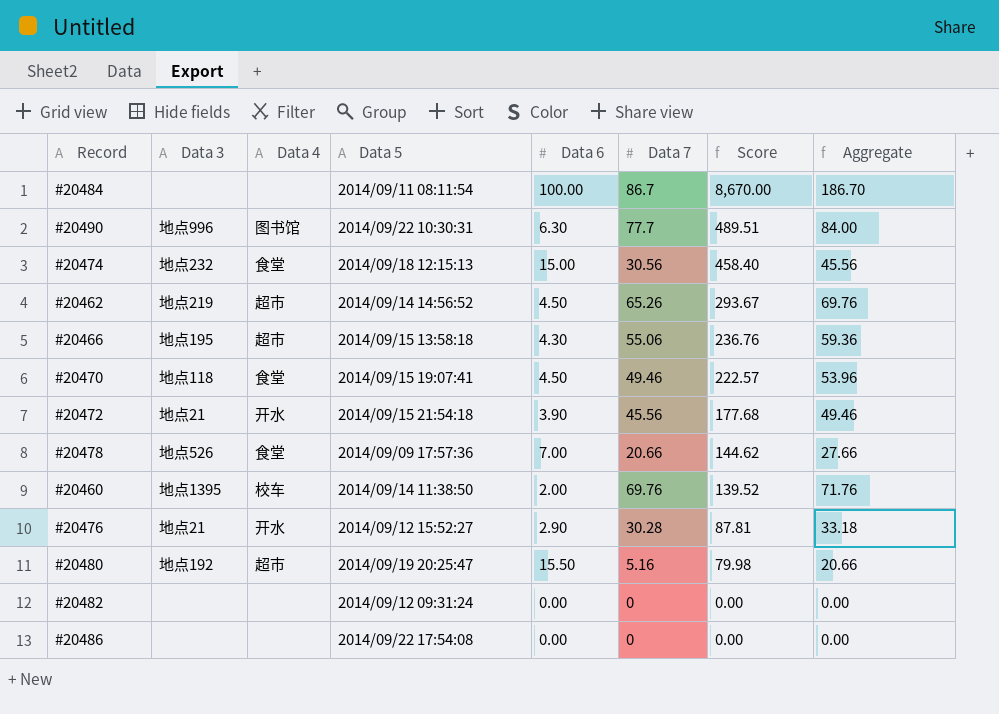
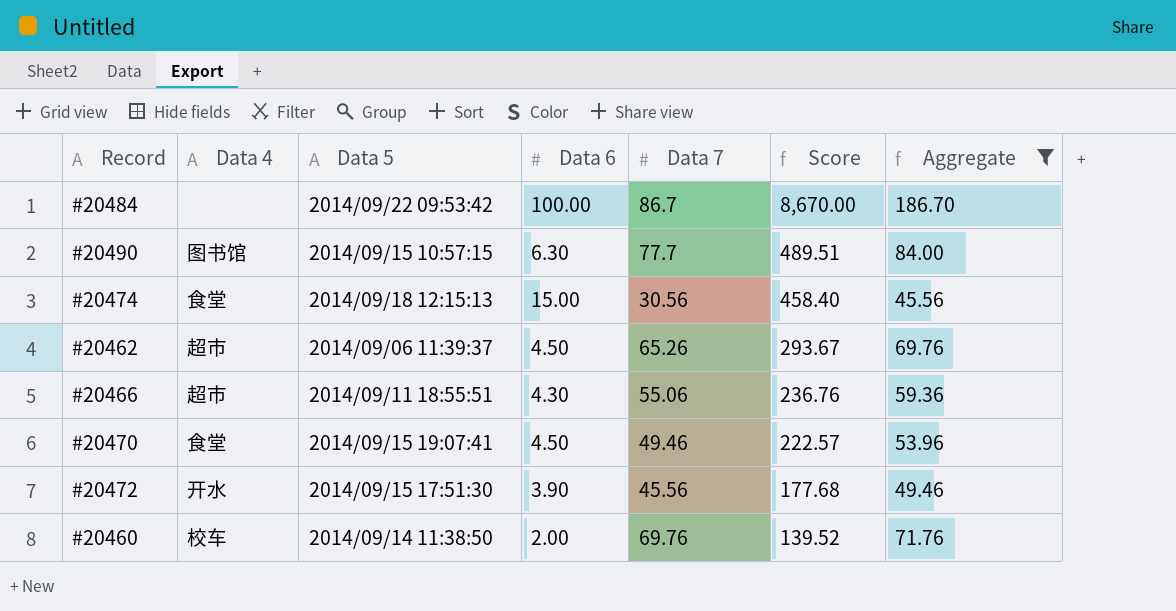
filter: none -> Aggregate >= 45.56
column Data 3 | position: 2 -> none
#20484 | Data 5: 2014/09/11 08:11:54 -> 2014/09/22 09:53:42
#20490 | Data 5: 2014/09/22 10:30:31 -> 2014/09/15 10:57:15
#20462 | Data 5: 2014/09/14 14:56:52 -> 2014/09/06 11:39:37
#20466 | Data 5: 2014/09/15 13:58:18 -> 2014/09/11 18:55:51
#20472 | Data 5: 2014/09/15 21:54:18 -> 2014/09/15 17:51:30

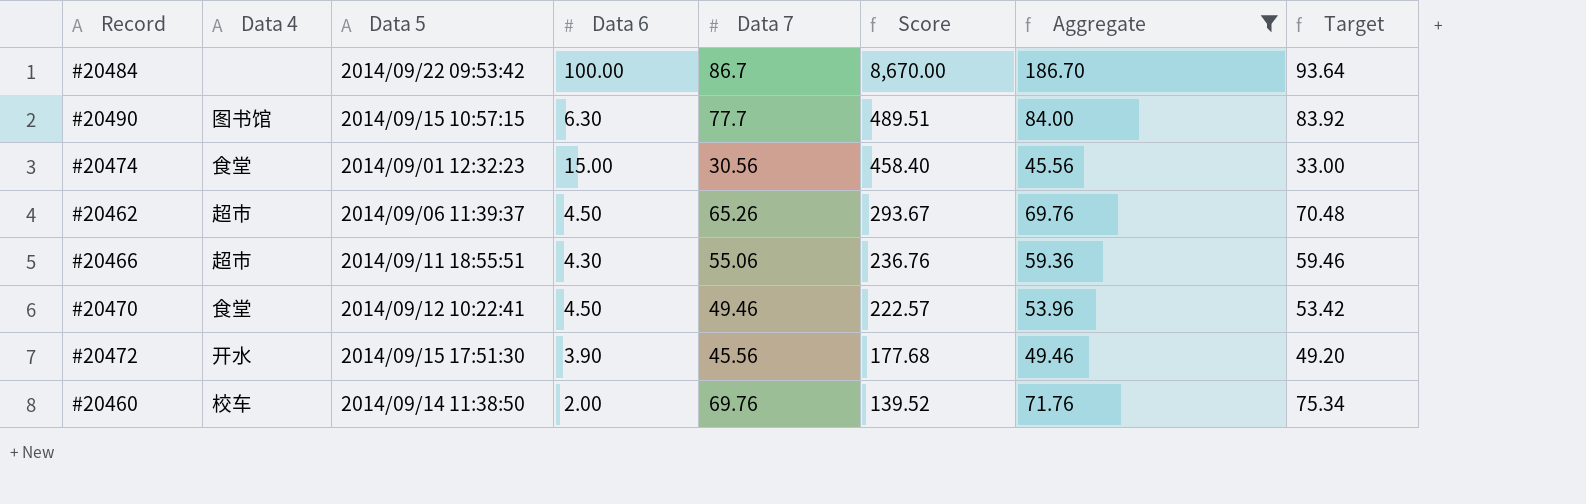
column Target | formula: none -> [Data 7] * 1.08
#20474 | Data 5: 2014/09/18 12:15:13 -> 2014/09/01 12:32:23
#20470 | Data 5: 2014/09/15 19:07:41 -> 2014/09/12 10:22:41

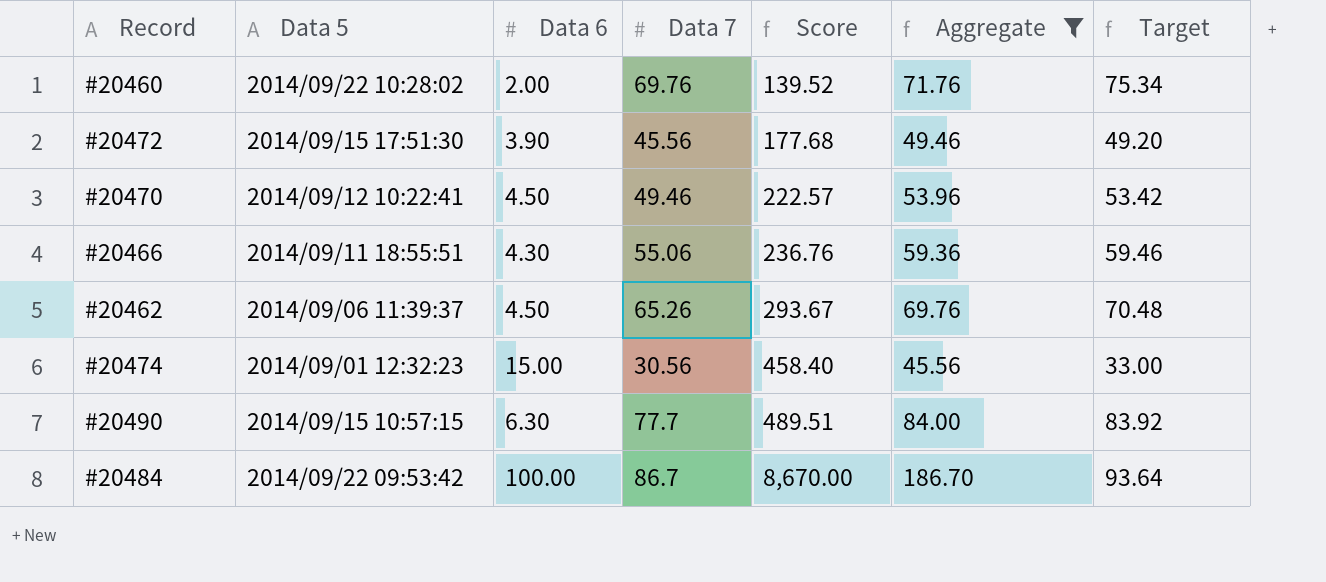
row order: Score descending -> Score ascending
column Data 4 | position: 2 -> none
#20460 | Data 5: 2014/09/14 11:38:50 -> 2014/09/22 10:28:02

